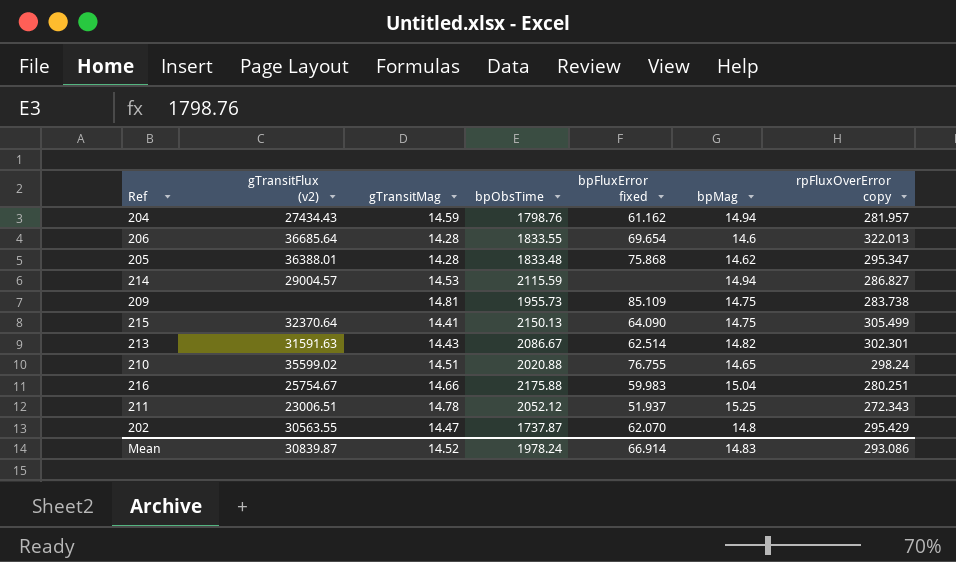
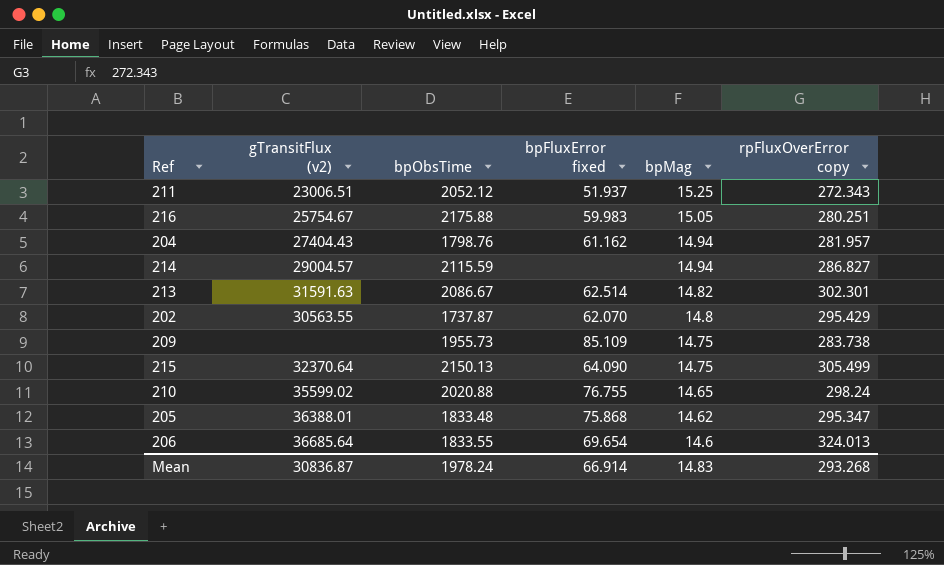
row order: none -> bpMag descending
column gTransitMag | position: 3 -> none
216 | bpMag: 15.04 -> 15.05
204 | gTransitFlux (v2): 27434.43 -> 27404.43
206 | rpFluxOverError copy: 322.013 -> 324.013
Mean | gTransitFlux (v2): 30839.87 -> 30836.87
Mean | rpFluxOverError copy: 293.086 -> 293.268

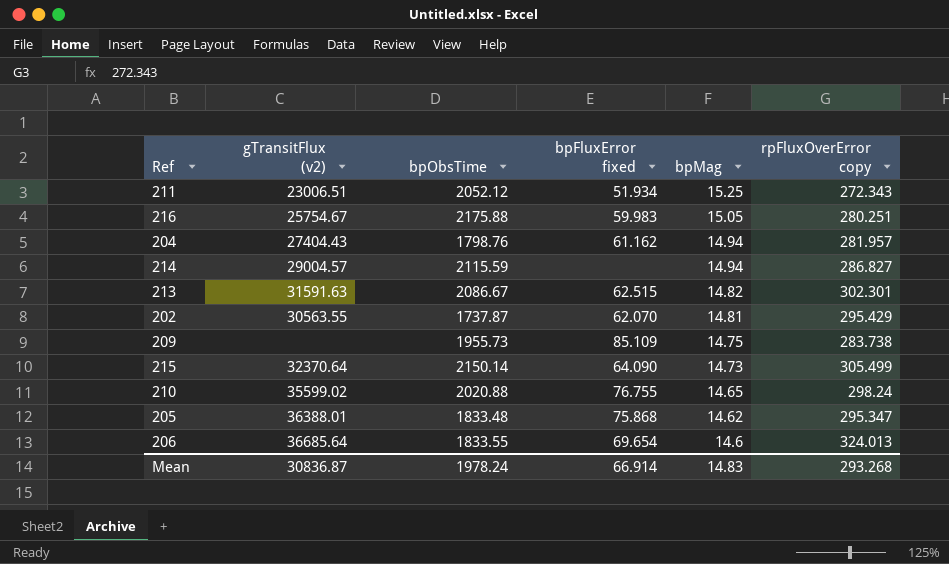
211 | bpFluxError fixed: 51.937 -> 51.934
213 | bpFluxError fixed: 62.514 -> 62.515
202 | bpMag: 14.8 -> 14.81
215 | bpObsTime: 2150.13 -> 2150.14
215 | bpMag: 14.75 -> 14.73

